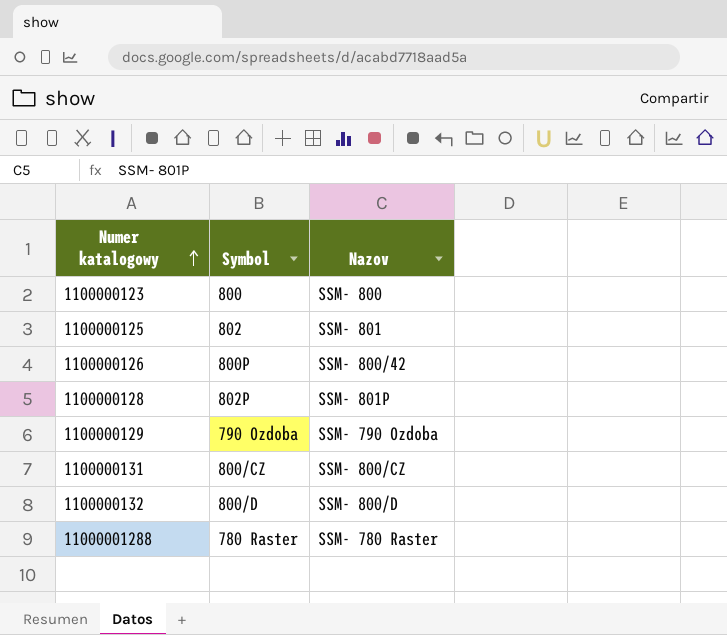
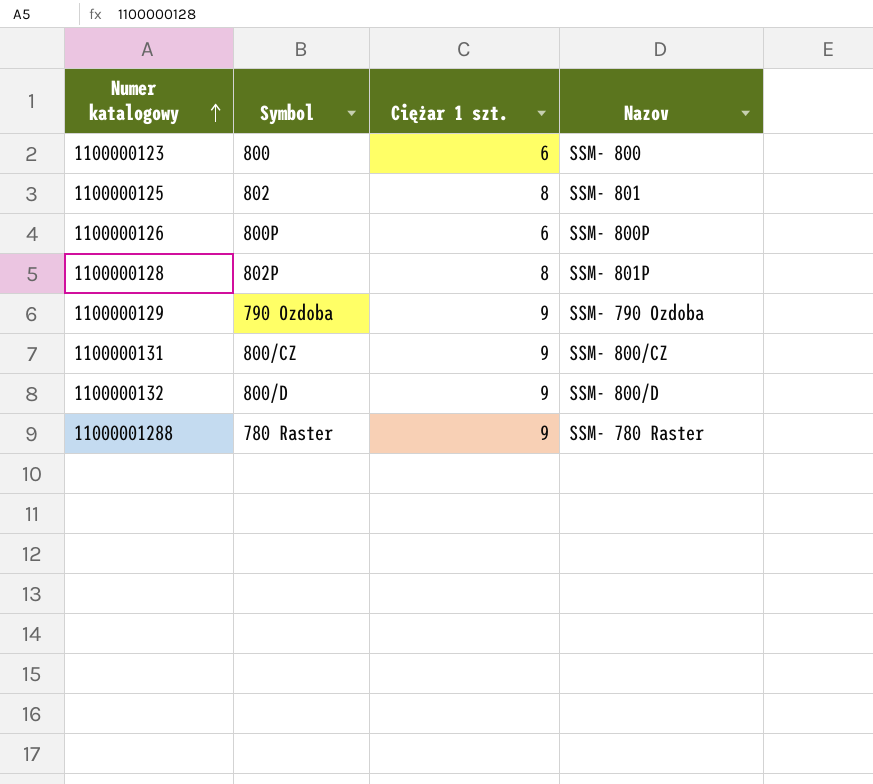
column Ciężar 1 szt. | position: none -> 3
1100000126 | Nazov: SSM- 800/42 -> SSM- 800P

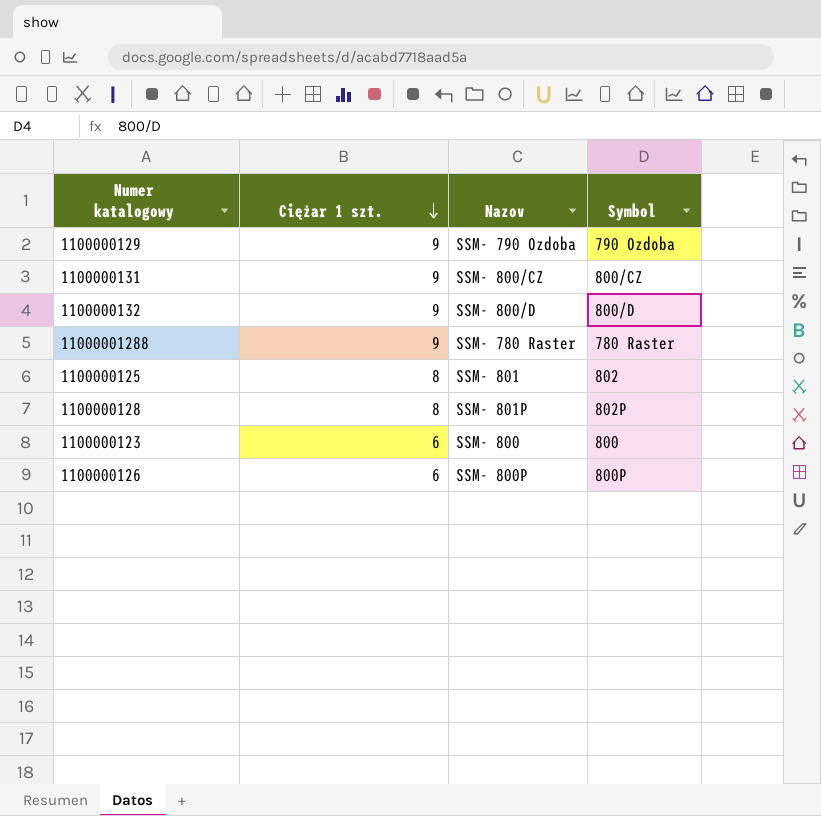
row order: Numer katalogowy ascending -> Ciężar 1 szt. descending
column Symbol | position: 2 -> 4

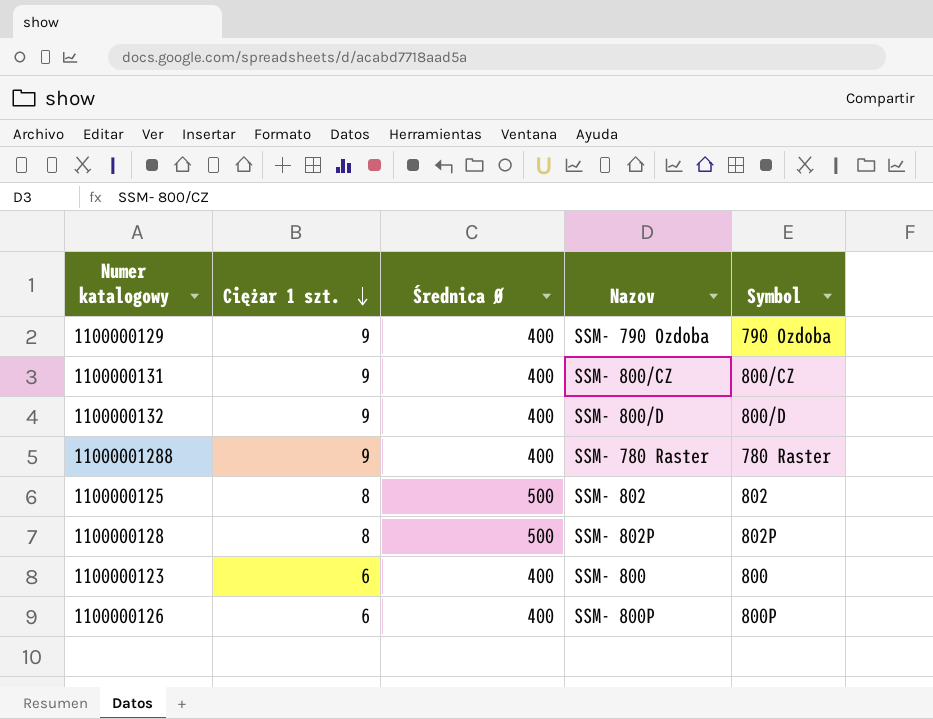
column Średnica Ø | position: none -> 3
1100000125 | Nazov: SSM- 801 -> SSM- 802
1100000128 | Nazov: SSM- 801P -> SSM- 802P

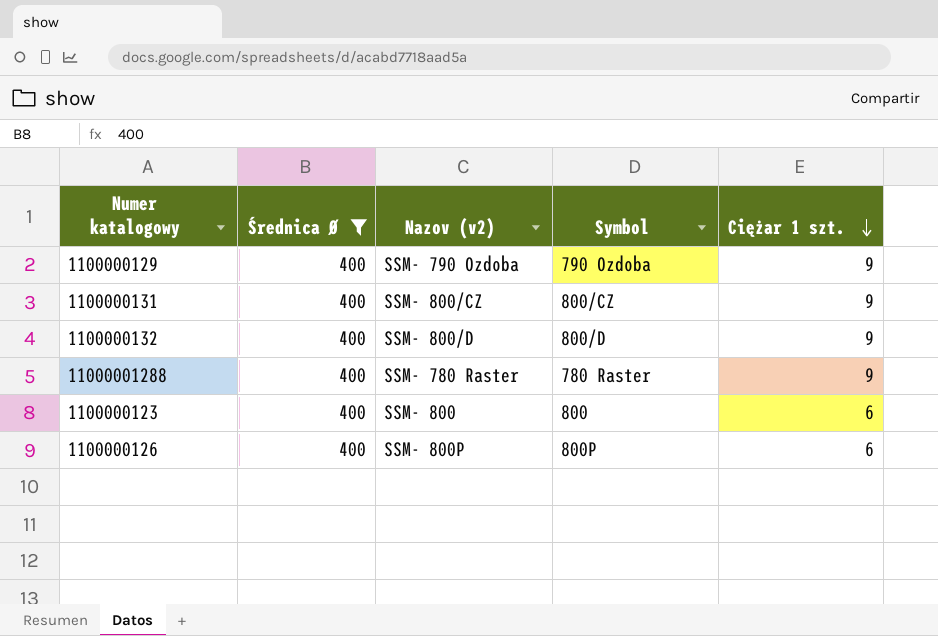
filter: none -> Średnica Ø = 400
column name: Nazov -> Nazov (v2)
column Ciężar 1 szt. | position: 2 -> 5

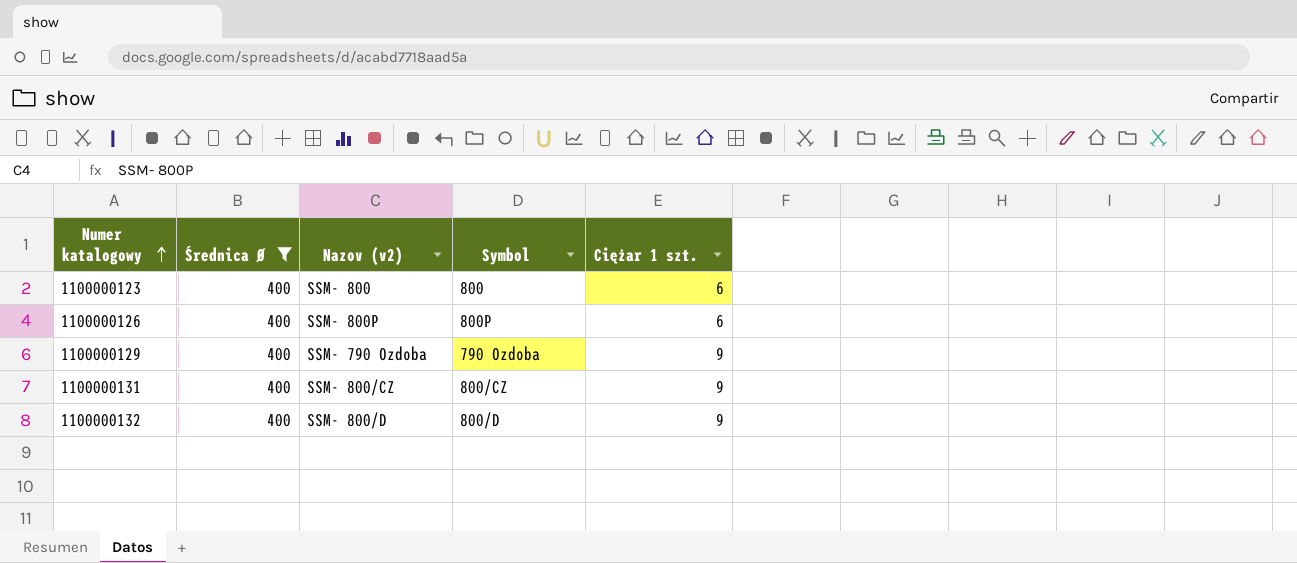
row order: Ciężar 1 szt. descending -> Numer katalogowy ascending
row 11000001288: 400 | SSM- 780 Raster | 780 Raster | 9 -> none

